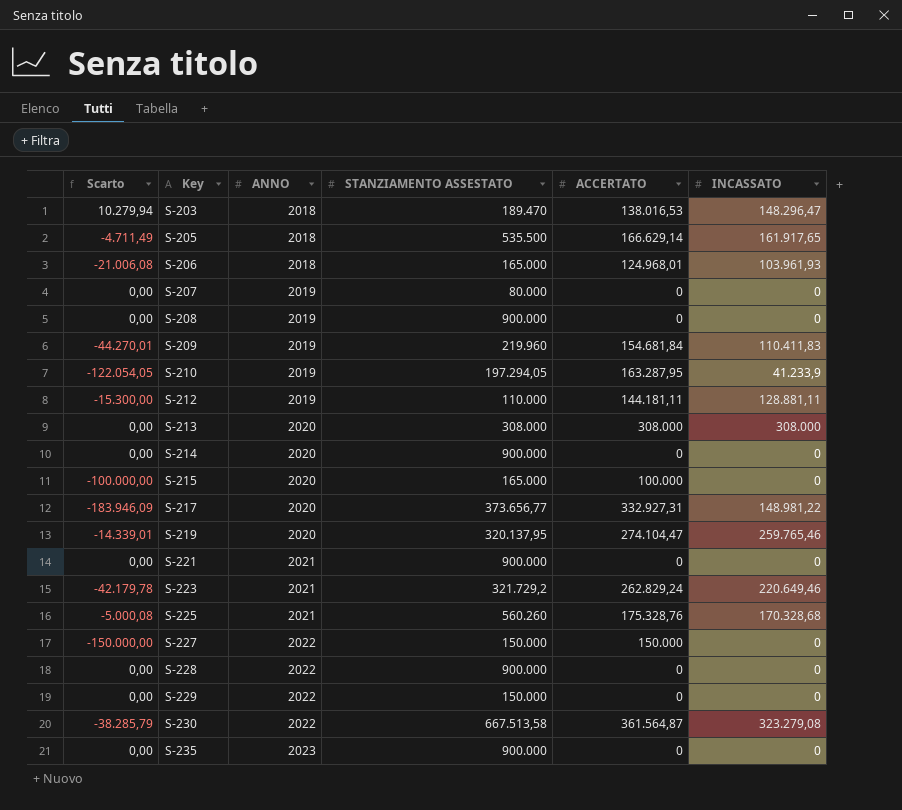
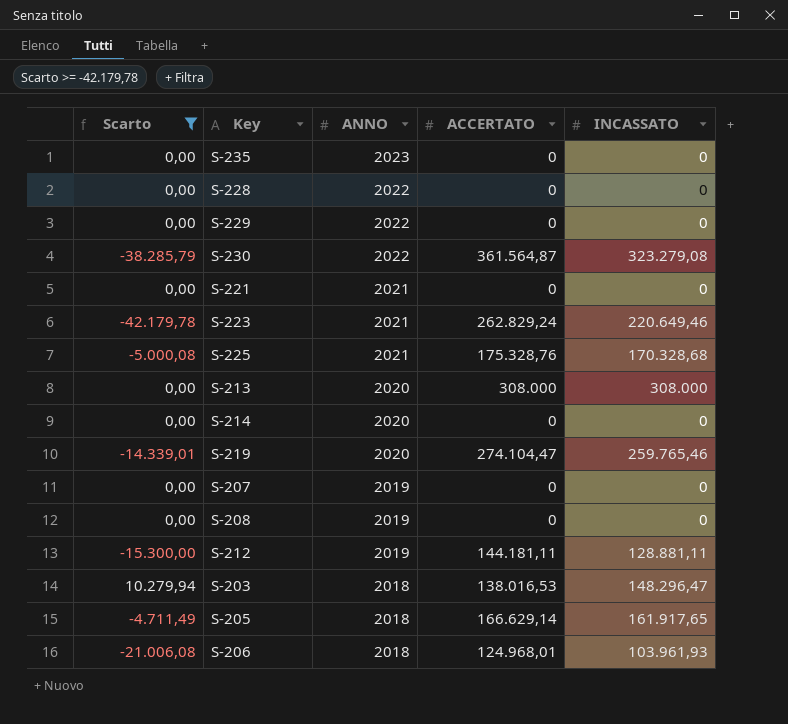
filter: none -> Scarto >= -42.179,78
row order: Key ascending -> ANNO descending
column STANZIAMENTO ASSESTATO | position: 4 -> none

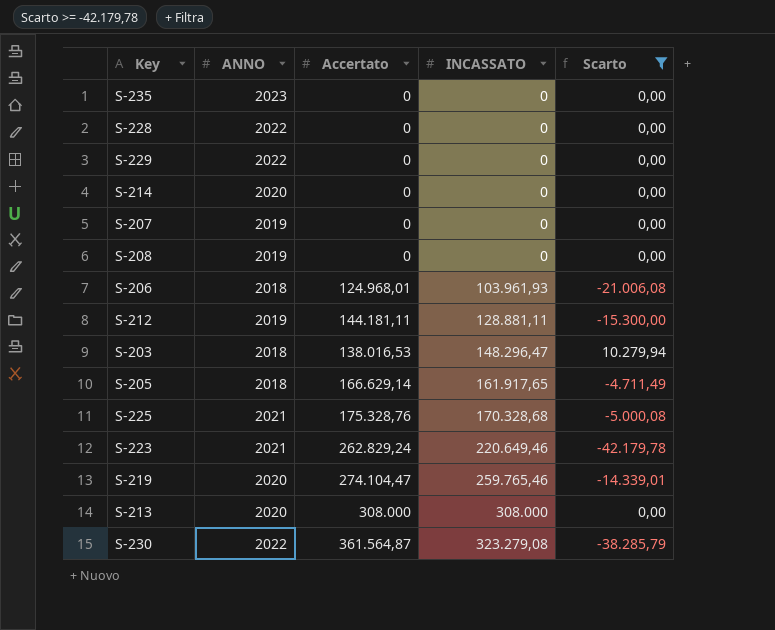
row order: ANNO descending -> INCASSATO ascending
column name: ACCERTATO -> Accertato
column Scarto | position: 1 -> 5
row S-221: 0,00 | 2021 | 0 | 0 -> none

